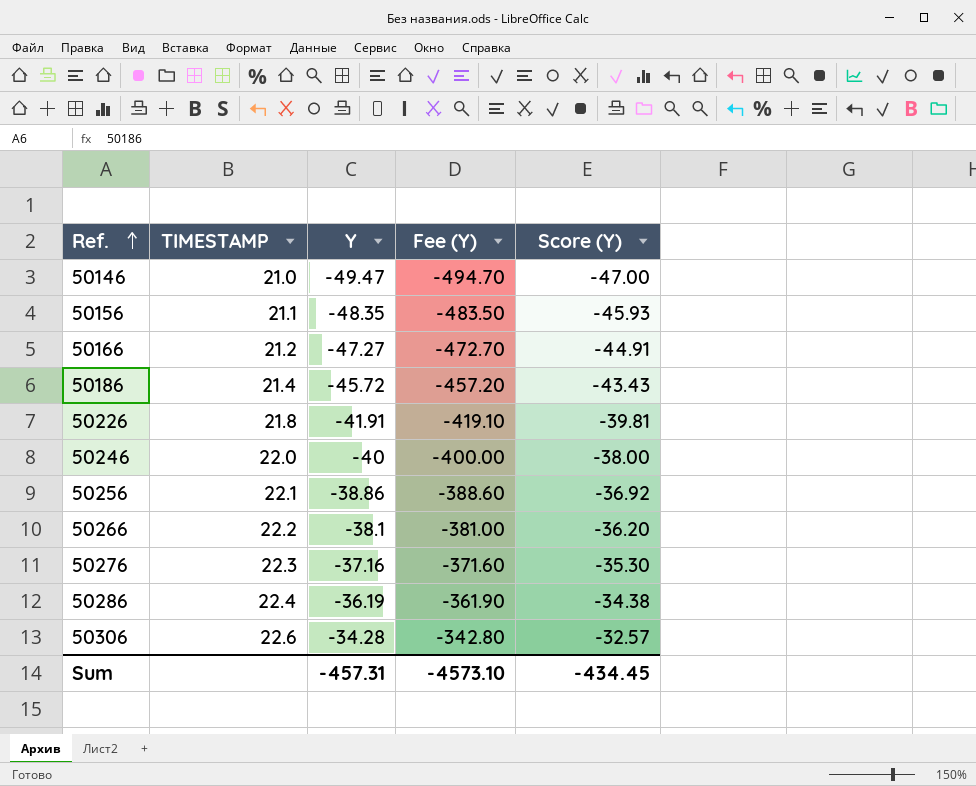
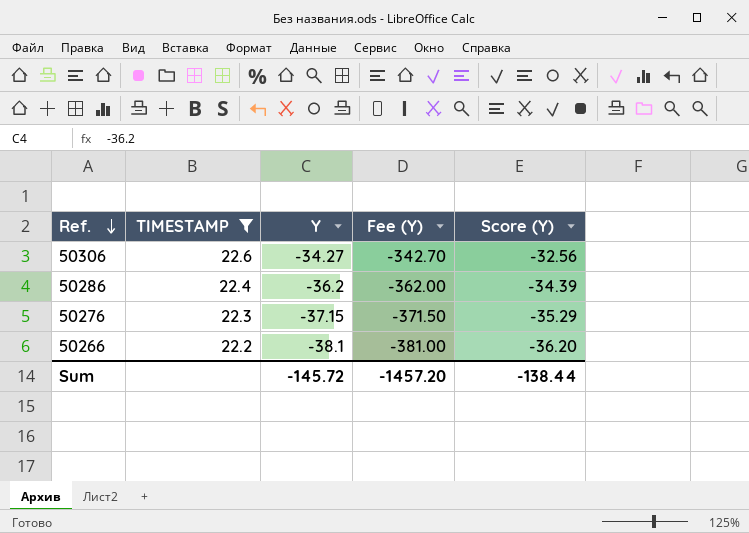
filter: none -> TIMESTAMP >= 22.2
row order: Ref. ascending -> Ref. descending
50306 | Y: -34.28 -> -34.27
50306 | Fee (Y): -342.80 -> -342.70
50306 | Score (Y): -32.57 -> -32.56
50286 | Y: -36.19 -> -36.2
50286 | Fee (Y): -361.90 -> -362.00
50286 | Score (Y): -34.38 -> -34.39
50276 | Y: -37.16 -> -37.15
50276 | Fee (Y): -371.60 -> -371.50
50276 | Score (Y): -35.30 -> -35.29
Sum | Y: -457.31 -> -145.72
Sum | Fee (Y): -4573.10 -> -1457.20
Sum | Score (Y): -434.45 -> -138.44

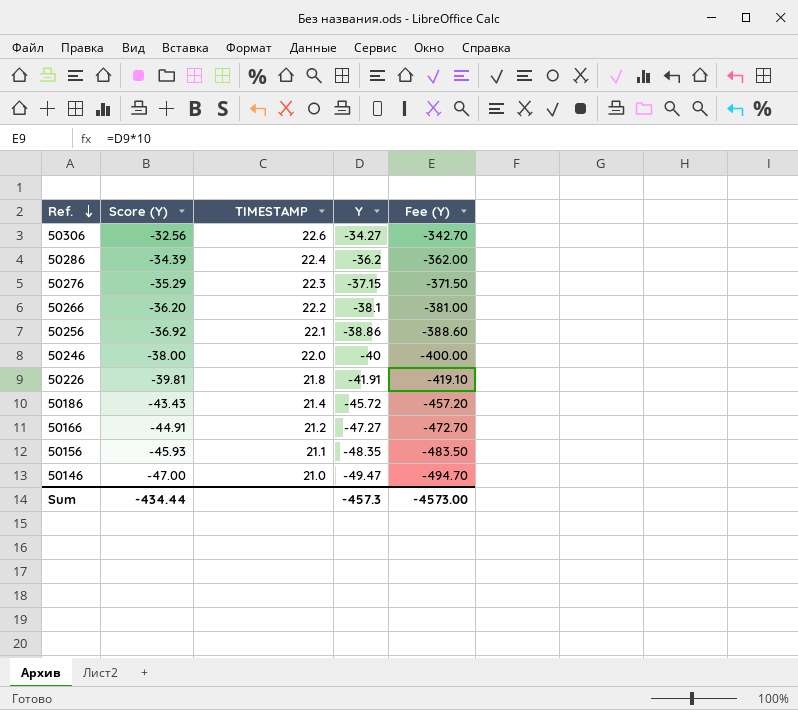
filter: TIMESTAMP >= 22.2 -> none
column Score (Y) | position: 5 -> 2
Sum | Score (Y): -138.44 -> -434.44
Sum | Y: -145.72 -> -457.3
Sum | Fee (Y): -1457.20 -> -4573.00

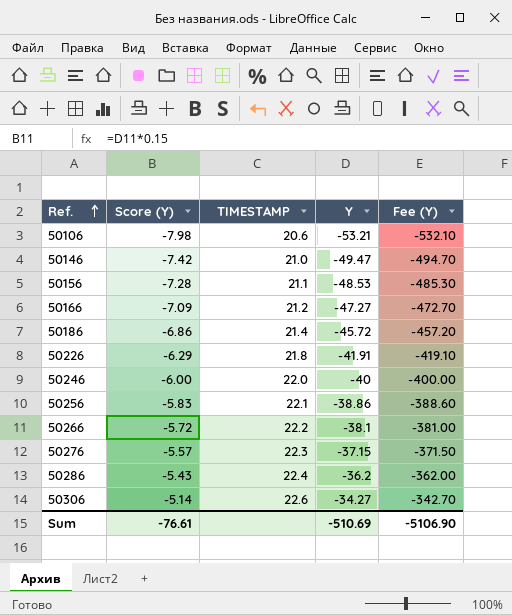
row order: Ref. descending -> Ref. ascending
column Score (Y) | formula: [Y] * 0.95 -> [Y] * 0.15
row 50106: none -> -7.98 | 20.6 | -53.21 | -532.10
50156 | Y: -48.35 -> -48.53
50156 | Fee (Y): -483.50 -> -485.30
Sum | Score (Y): -434.44 -> -76.61
Sum | Y: -457.3 -> -510.69
Sum | Fee (Y): -4573.00 -> -5106.90

